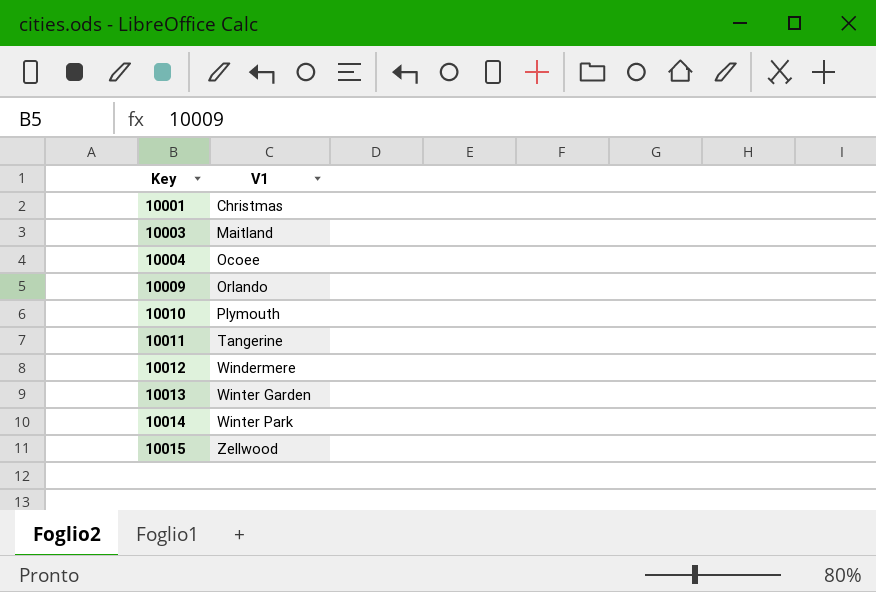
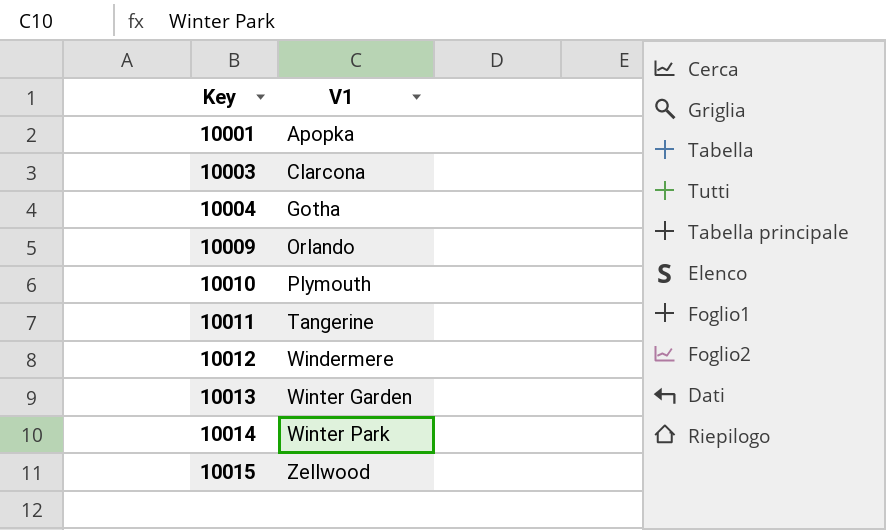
10001 | V1: Christmas -> Apopka
10003 | V1: Maitland -> Clarcona
10004 | V1: Ocoee -> Gotha

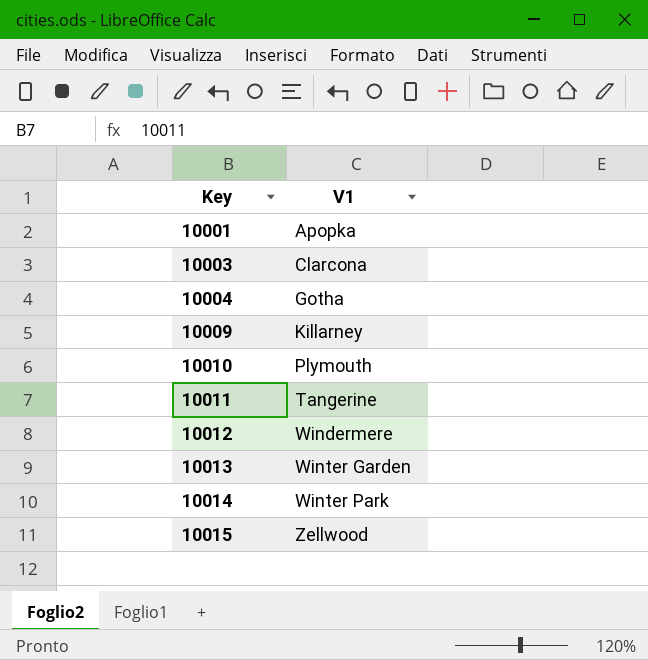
10009 | V1: Orlando -> Killarney

